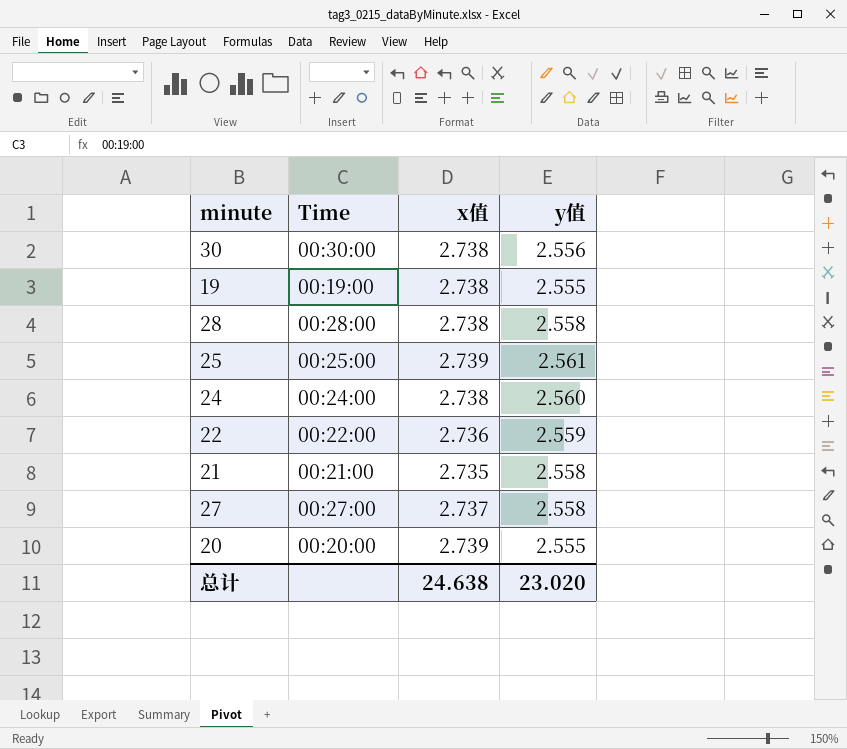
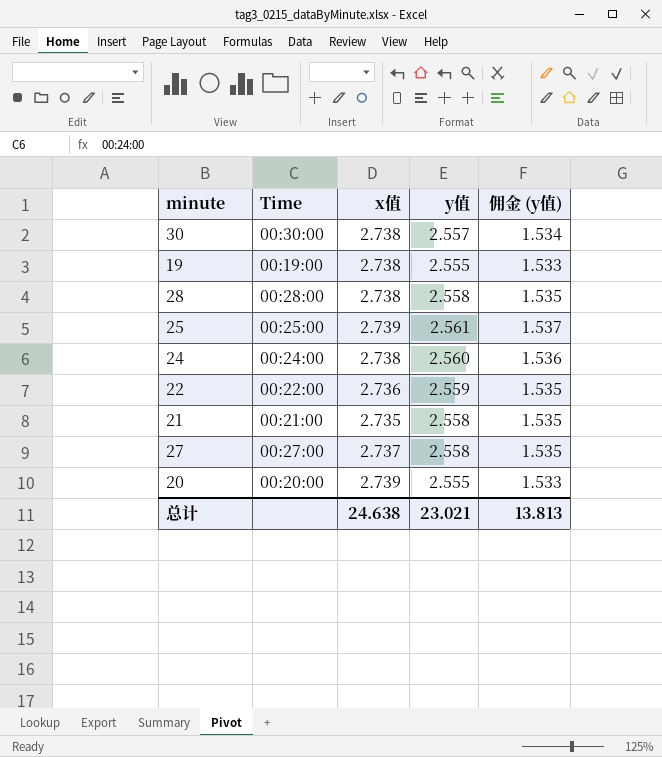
column 佣金 (y值) | formula: none -> [y值] * 0.6
30 | y值: 2.556 -> 2.557
总计 | y值: 23.020 -> 23.021

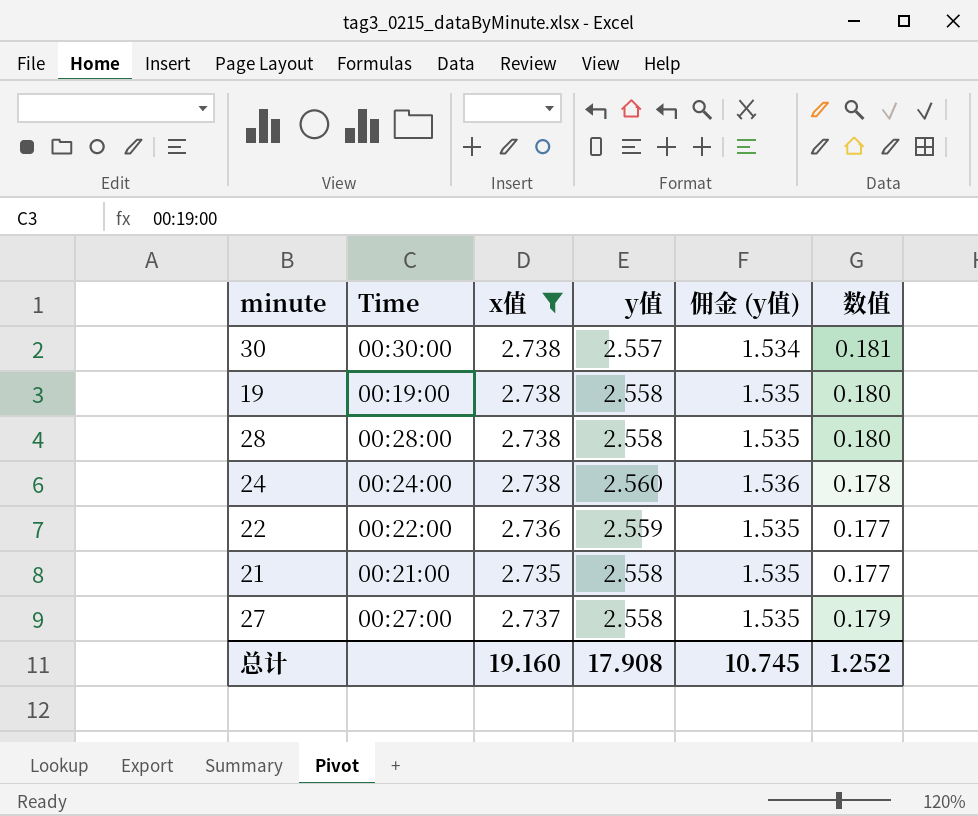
filter: none -> x值 != 2.739
column 数值 | formula: none -> [x值] - [y值]
19 | y值: 2.555 -> 2.558
19 | 佣金 (y值): 1.533 -> 1.535
总计 | x值: 24.638 -> 19.160
总计 | y值: 23.021 -> 17.908
总计 | 佣金 (y值): 13.813 -> 10.745

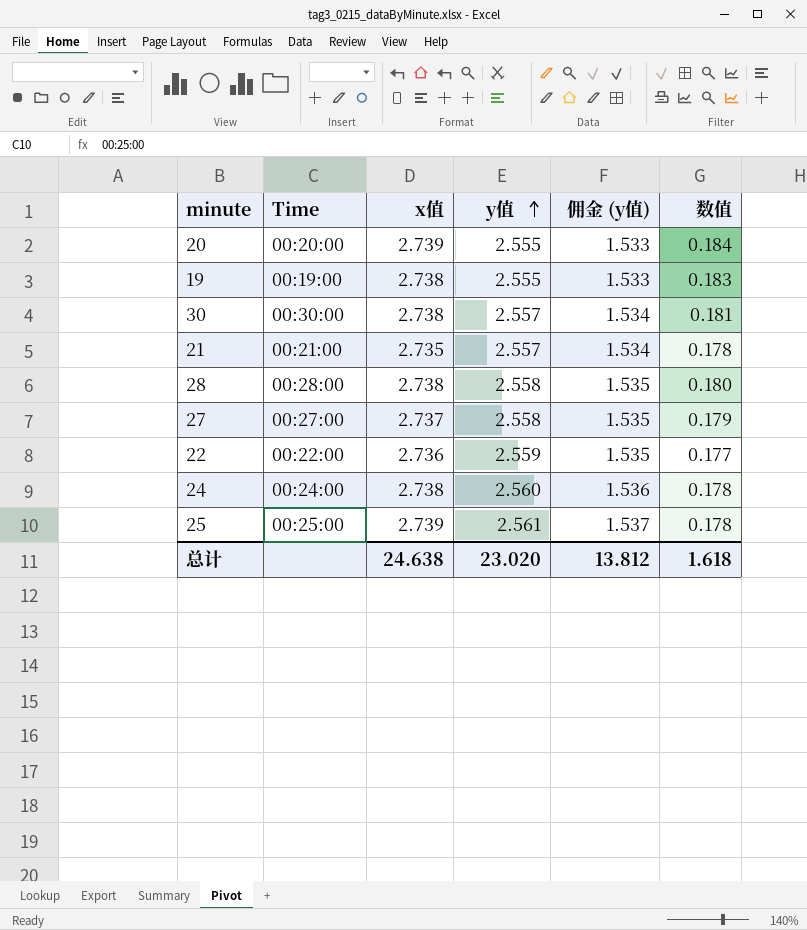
filter: x值 != 2.739 -> none
row order: none -> y值 ascending
19 | y值: 2.558 -> 2.555
19 | 佣金 (y值): 1.535 -> 1.533
19 | 数值: 0.180 -> 0.183
21 | y值: 2.558 -> 2.557
21 | 佣金 (y值): 1.535 -> 1.534
21 | 数值: 0.177 -> 0.178
总计 | x值: 19.160 -> 24.638
总计 | y值: 17.908 -> 23.020
总计 | 佣金 (y值): 10.745 -> 13.812
总计 | 数值: 1.252 -> 1.618

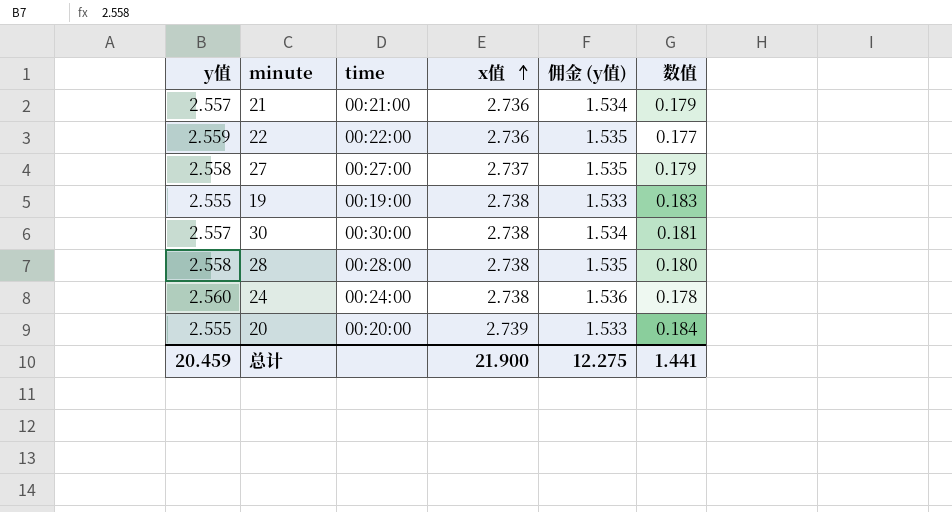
row order: y值 ascending -> x值 ascending
column y值 | position: 4 -> 1
column name: Time -> time
row 25: 00:25:00 | 2.739 | 2.561 | 1.537 | 0.178 -> none
21 | x值: 2.735 -> 2.736
21 | 数值: 0.178 -> 0.179
总计 | y值: 23.020 -> 20.459
总计 | x值: 24.638 -> 21.900
总计 | 佣金 (y值): 13.812 -> 12.275
总计 | 数值: 1.618 -> 1.441

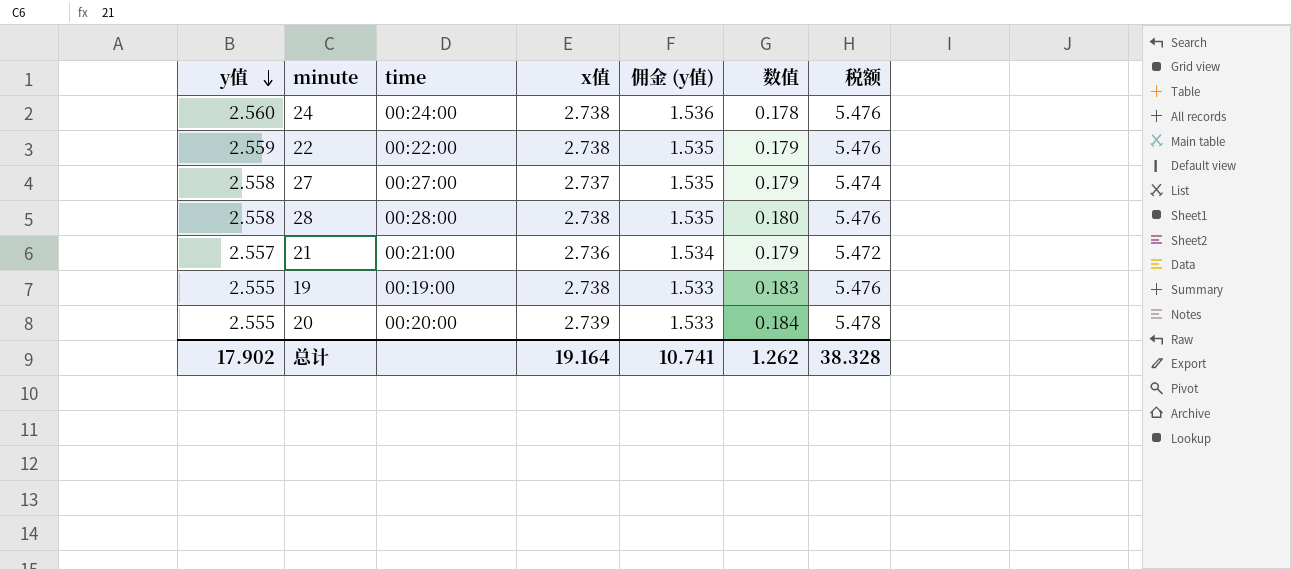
row order: x值 ascending -> y值 descending
column 税额 | formula: none -> [x值] * 2
row 30: 2.557 | 00:30:00 | 2.738 | 1.534 | 0.181 -> none
22 | x值: 2.736 -> 2.738
22 | 数值: 0.177 -> 0.179
总计 | y值: 20.459 -> 17.902
总计 | x值: 21.900 -> 19.164
总计 | 佣金 (y值): 12.275 -> 10.741
总计 | 数值: 1.441 -> 1.262

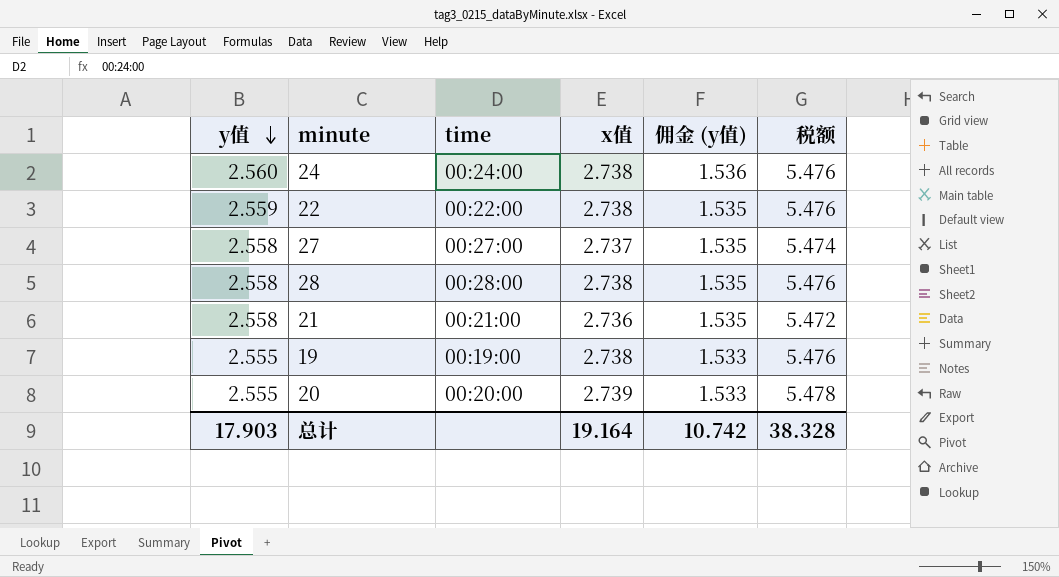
column 数值 | formula: [x值] - [y值] -> none
21 | y值: 2.557 -> 2.558
21 | 佣金 (y值): 1.534 -> 1.535
总计 | y值: 17.902 -> 17.903
总计 | 佣金 (y值): 10.741 -> 10.742

